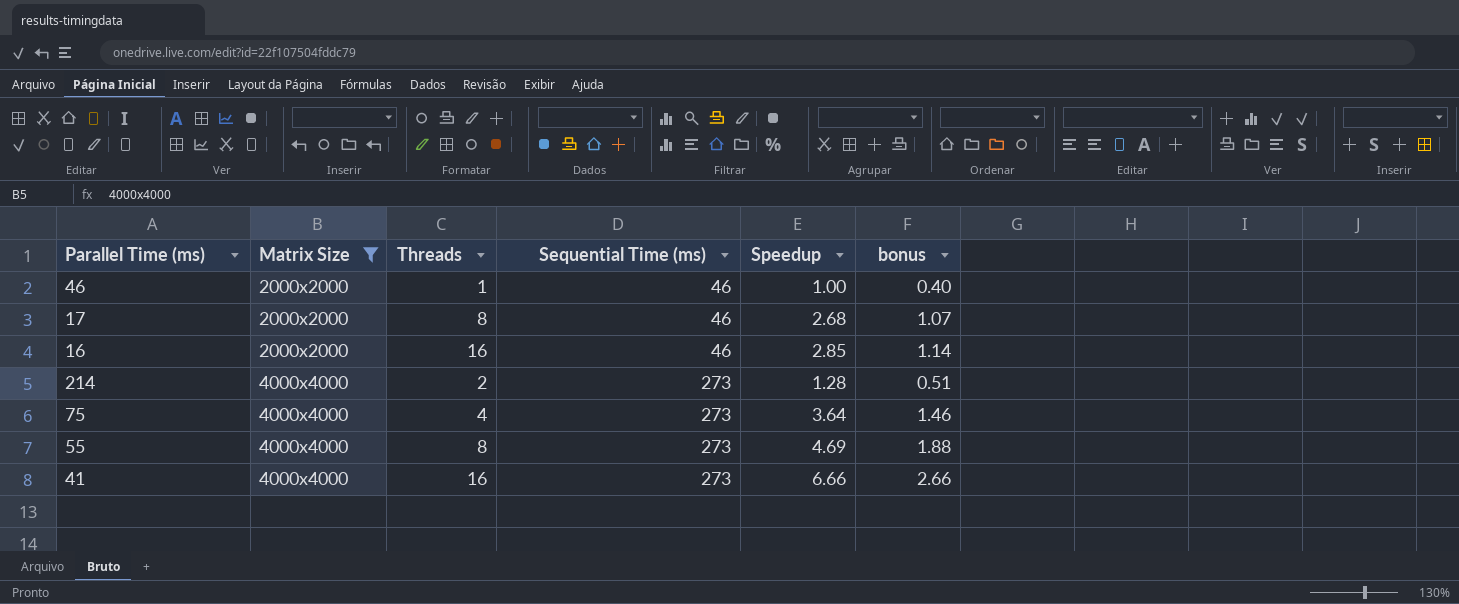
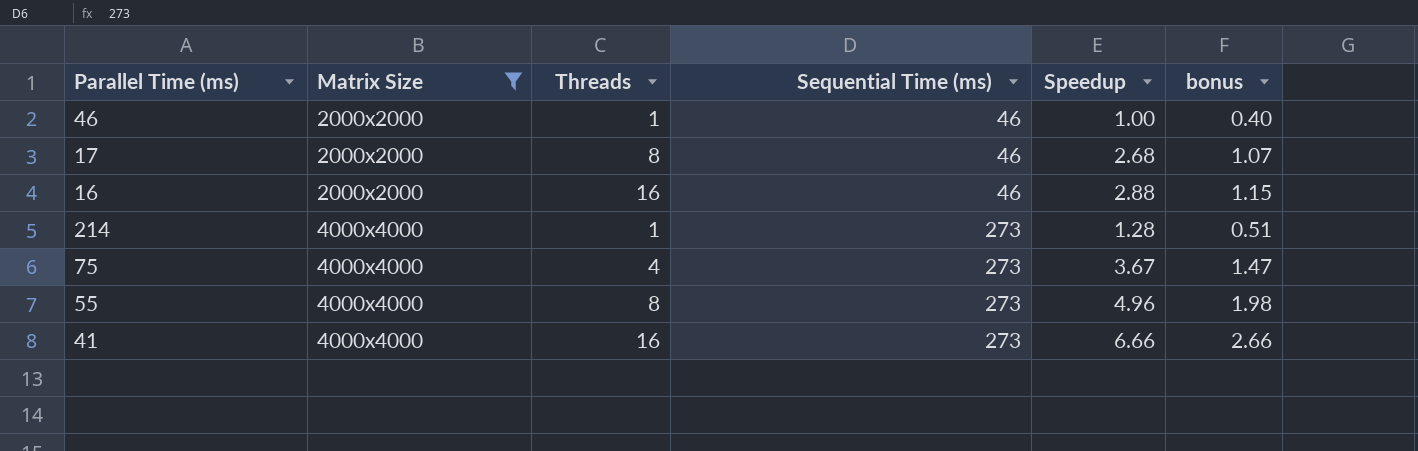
16 | Speedup: 2.85 -> 2.88
16 | bonus: 1.14 -> 1.15
214 | Threads: 2 -> 1
75 | Speedup: 3.64 -> 3.67
75 | bonus: 1.46 -> 1.47
55 | Speedup: 4.69 -> 4.96
55 | bonus: 1.88 -> 1.98

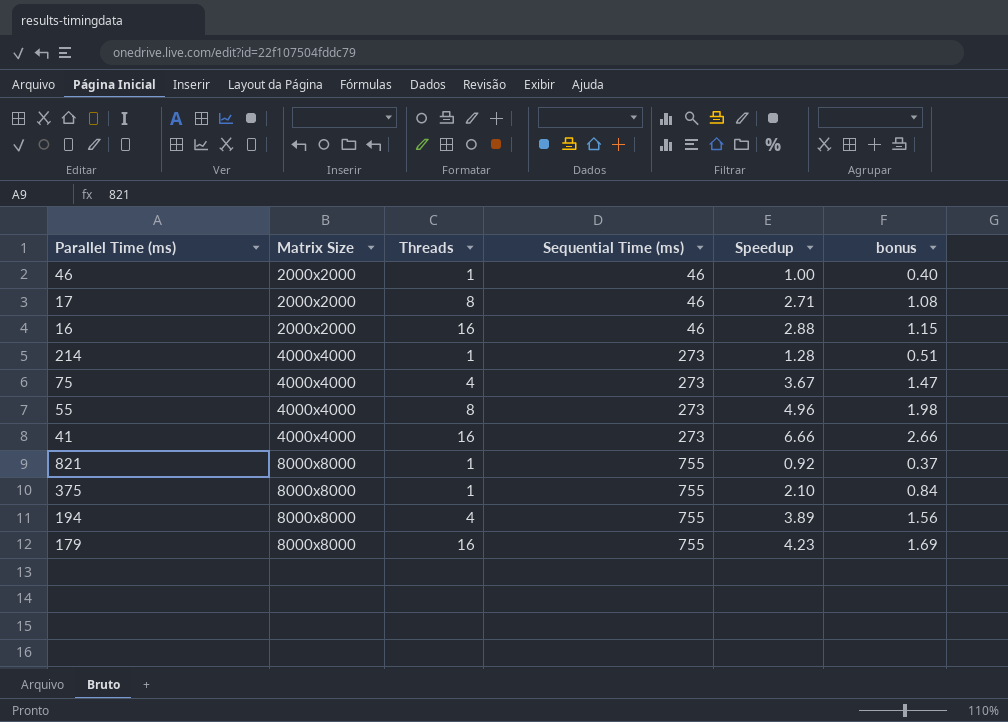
filter: Matrix Size != 8000x8000 -> none
17 | Speedup: 2.68 -> 2.71
17 | bonus: 1.07 -> 1.08

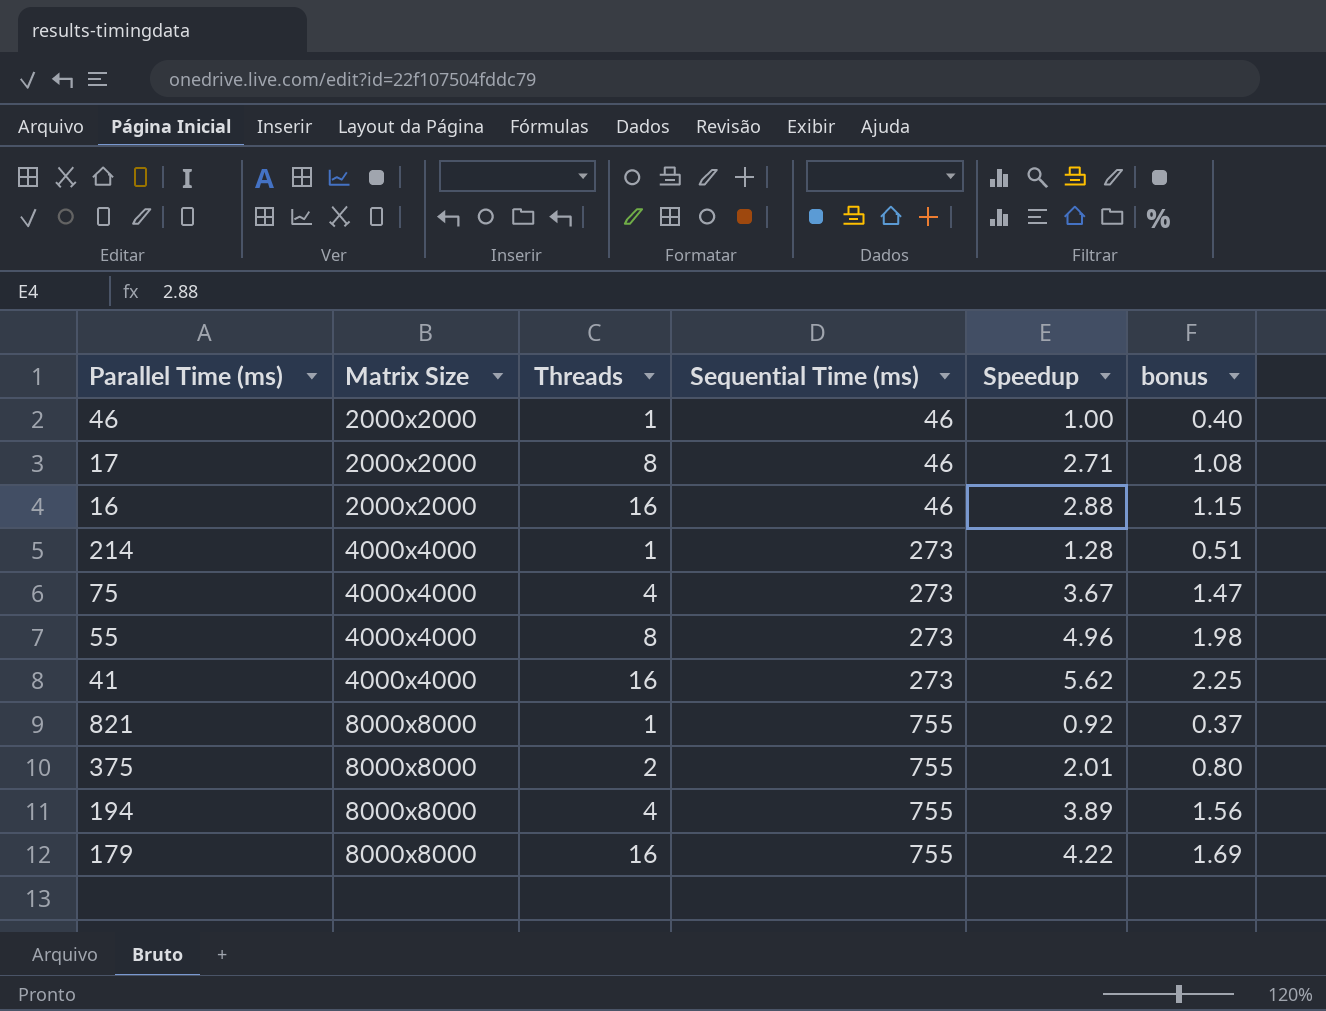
41 | Speedup: 6.66 -> 5.62
41 | bonus: 2.66 -> 2.25
375 | Threads: 1 -> 2
375 | Speedup: 2.10 -> 2.01
375 | bonus: 0.84 -> 0.80
179 | Speedup: 4.23 -> 4.22

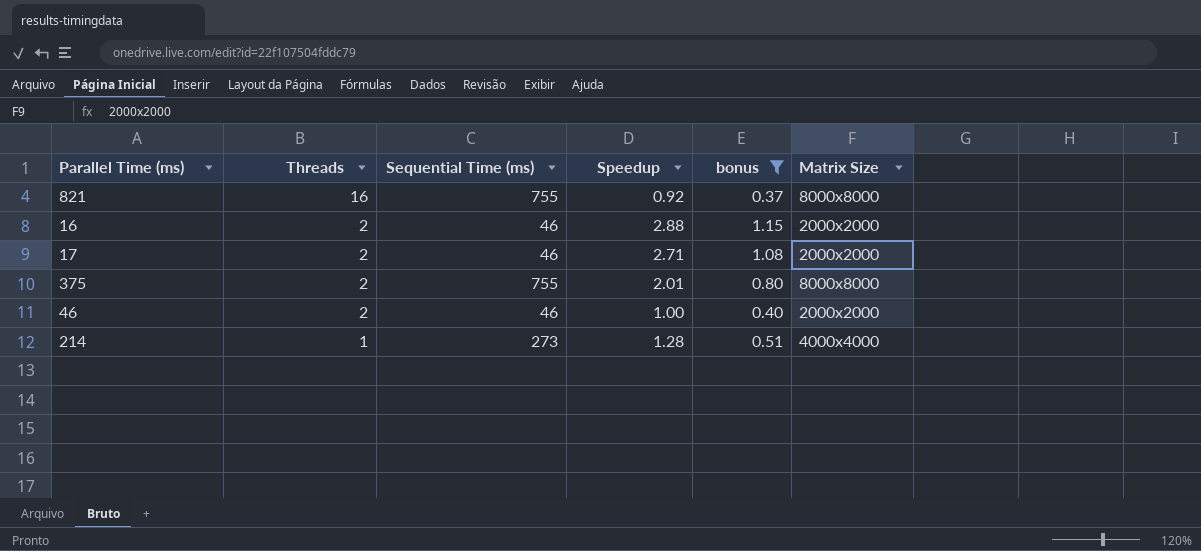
filter: none -> bonus <= 1.15
row order: Matrix Size ascending -> Threads descending
column Matrix Size | position: 2 -> 6
821 | Threads: 1 -> 16
16 | Threads: 16 -> 2
17 | Threads: 8 -> 2
46 | Threads: 1 -> 2

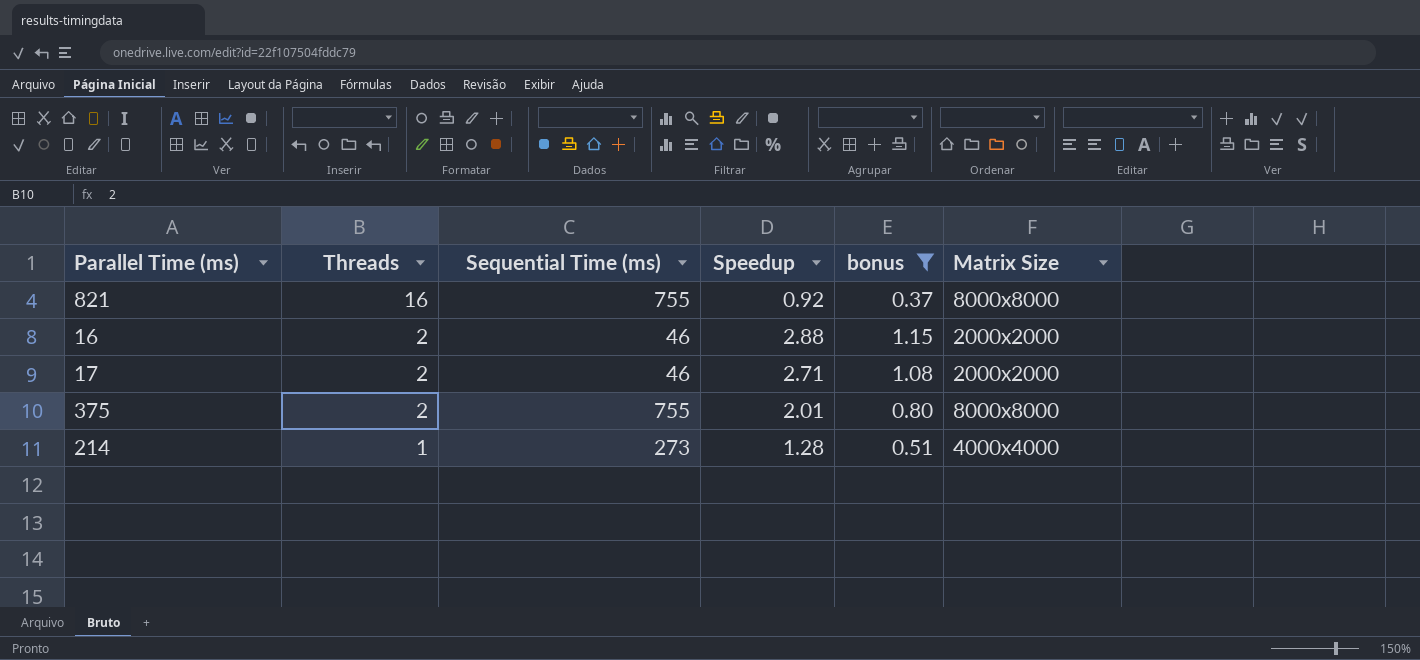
row 46: 2 | 46 | 1.00 | 0.40 | 2000x2000 -> none

